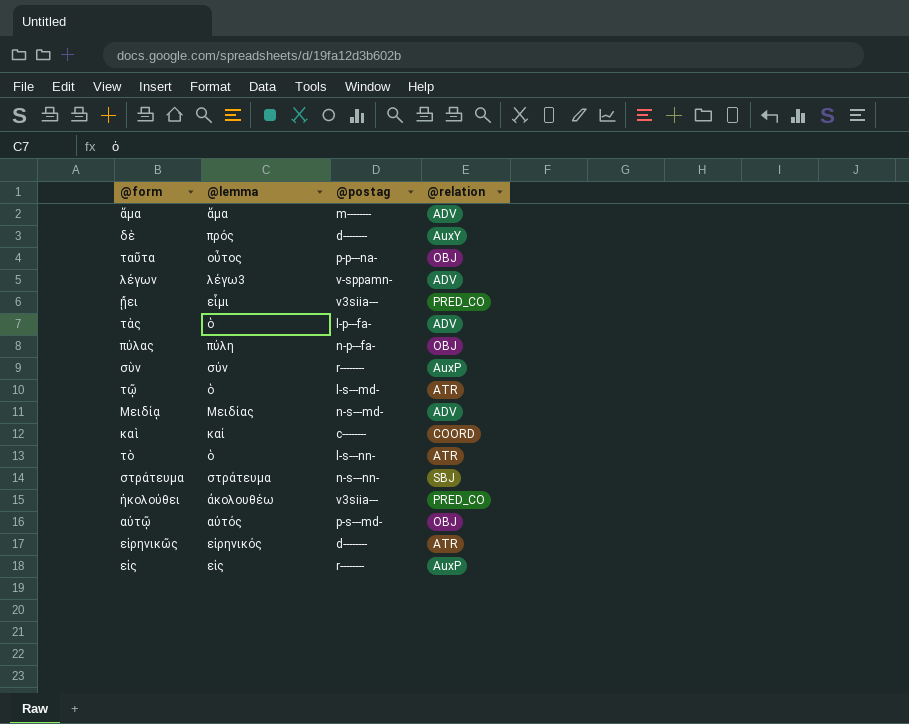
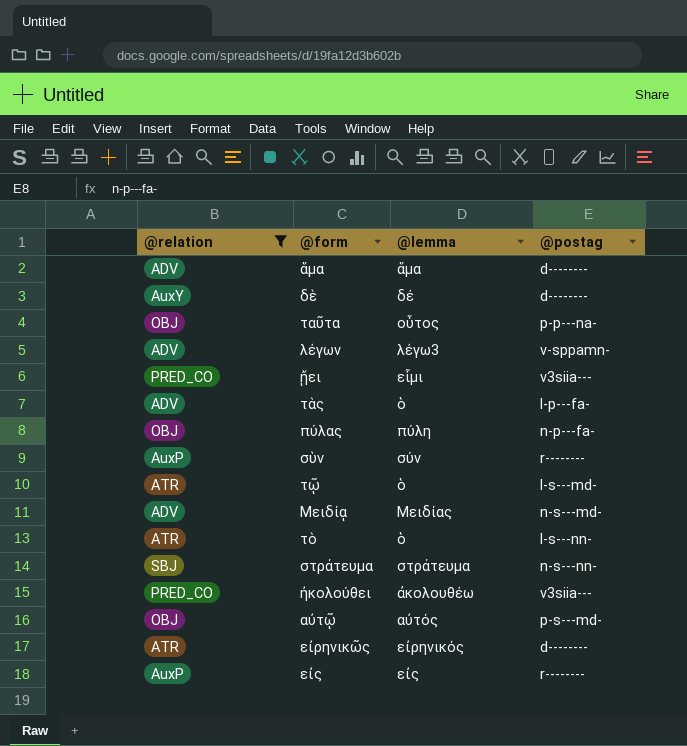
filter: none -> @relation != COORD
column @relation | position: 4 -> 1
ἅμα | @postag: m-------- -> d--------
δὲ | @lemma: πρός -> δέ

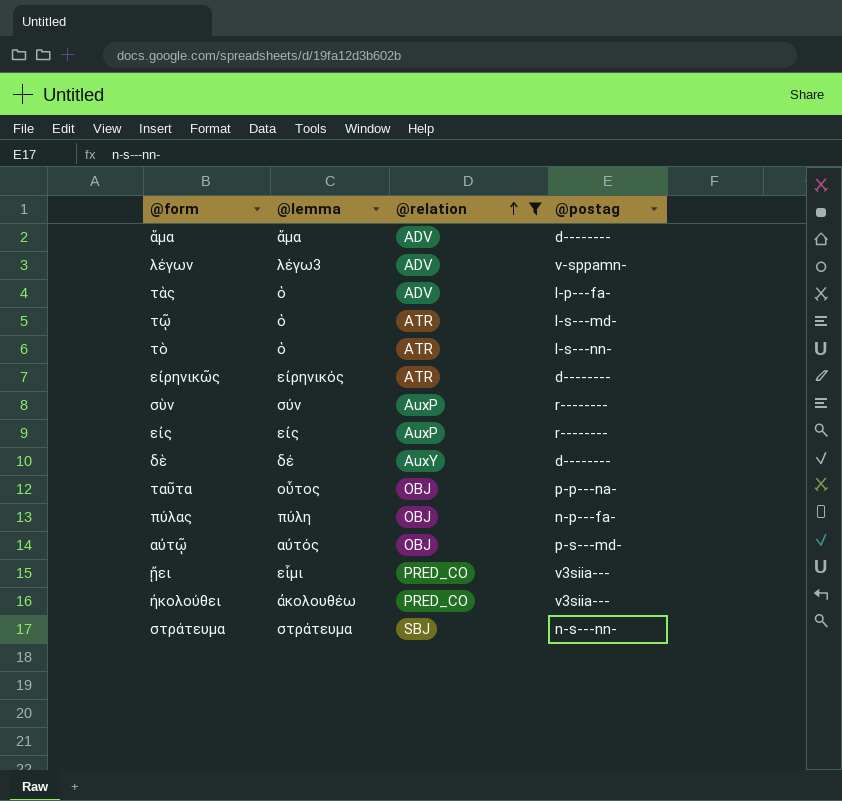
row order: none -> @relation ascending
column @relation | position: 1 -> 3
row Μειδίᾳ: ADV | Μειδίας | n-s---md- -> none

